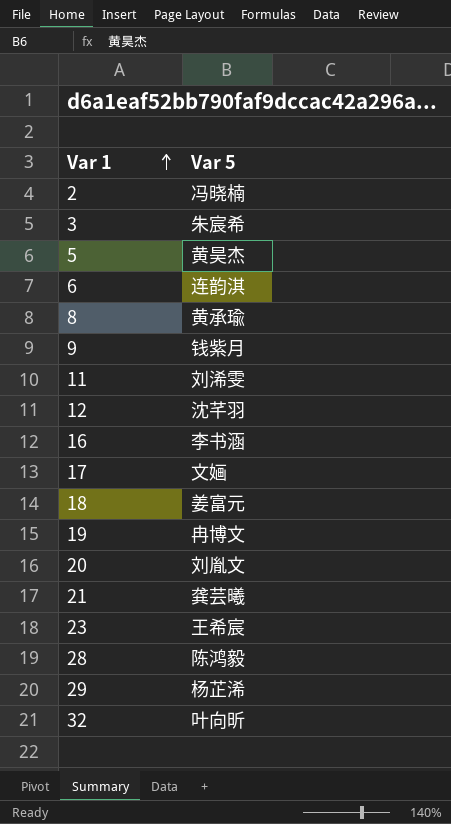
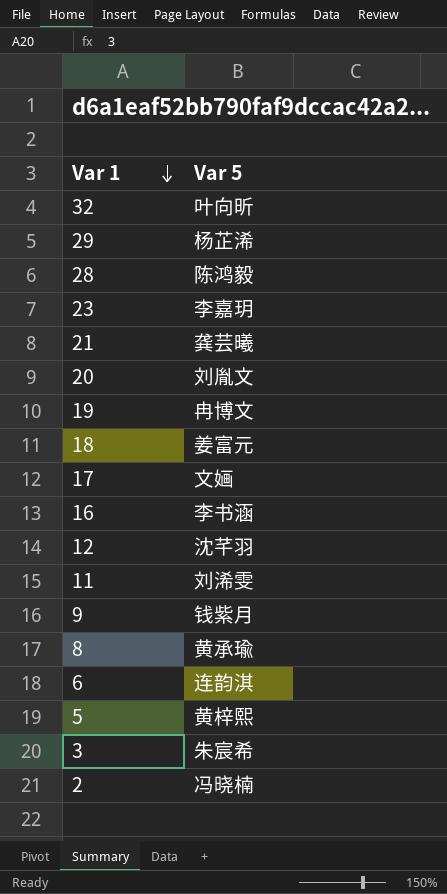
row order: Var 1 ascending -> Var 1 descending
23 | Var 5: 王希宸 -> 李嘉玥
5 | Var 5: 黄昊杰 -> 黄梓熙

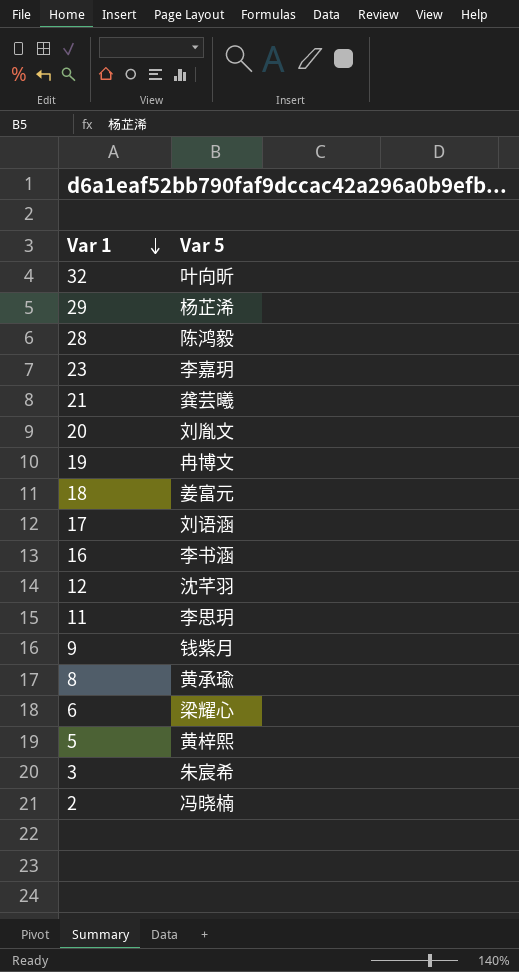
17 | Var 5: 文婳 -> 刘语涵
11 | Var 5: 刘浠雯 -> 李思玥
6 | Var 5: 连韵淇 -> 梁耀心

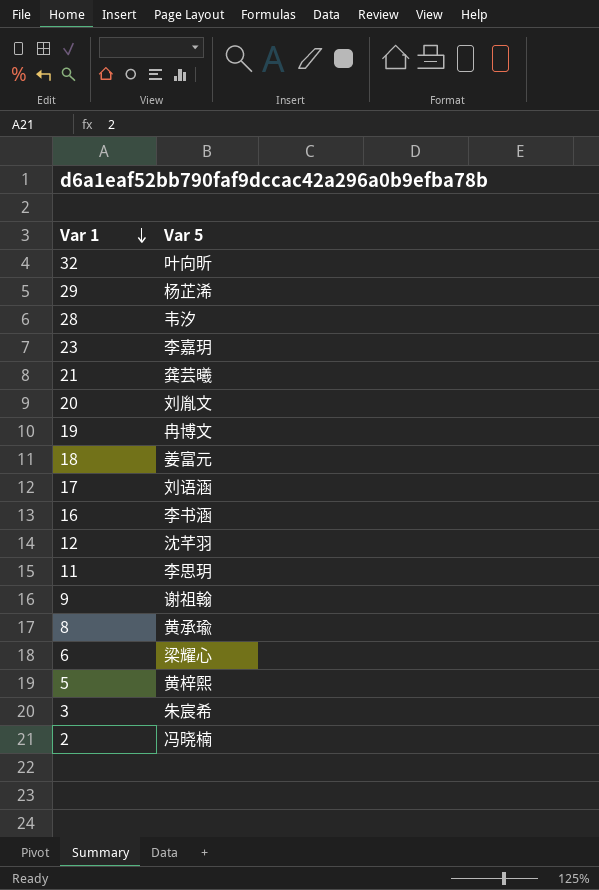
28 | Var 5: 陈鸿毅 -> 韦汐
9 | Var 5: 钱紫月 -> 谢祖翰

